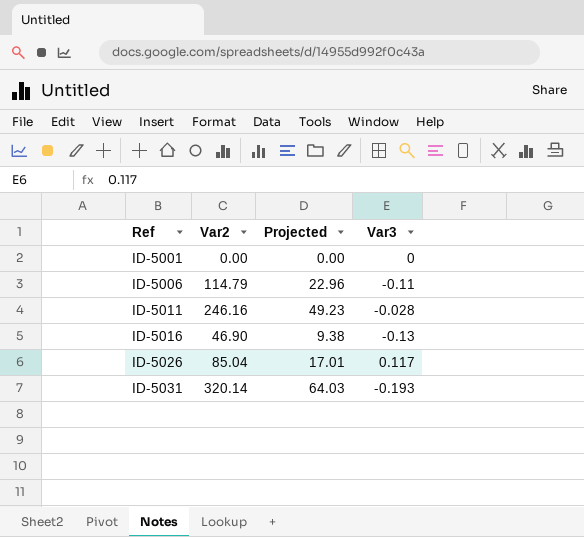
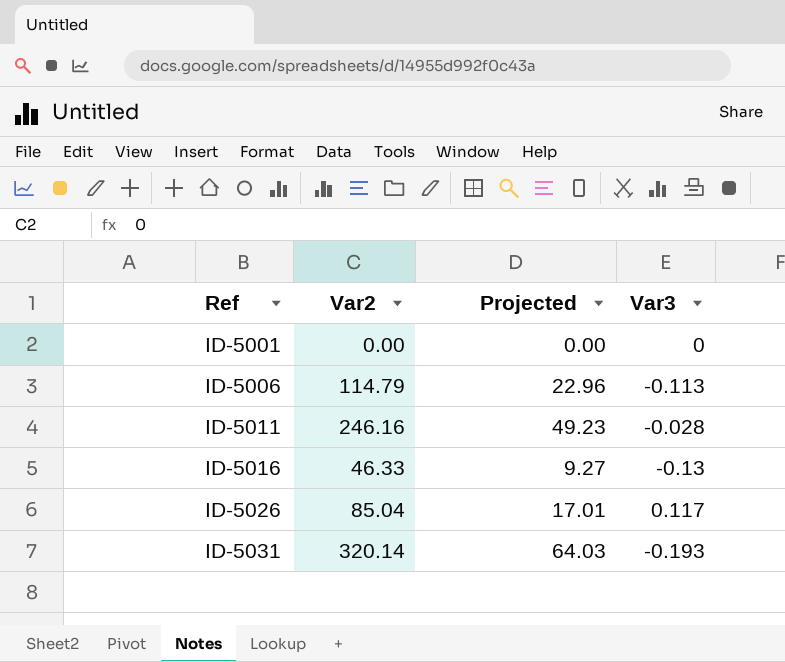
ID-5006 | Var3: -0.11 -> -0.113
ID-5016 | Var2: 46.90 -> 46.33
ID-5016 | Projected: 9.38 -> 9.27

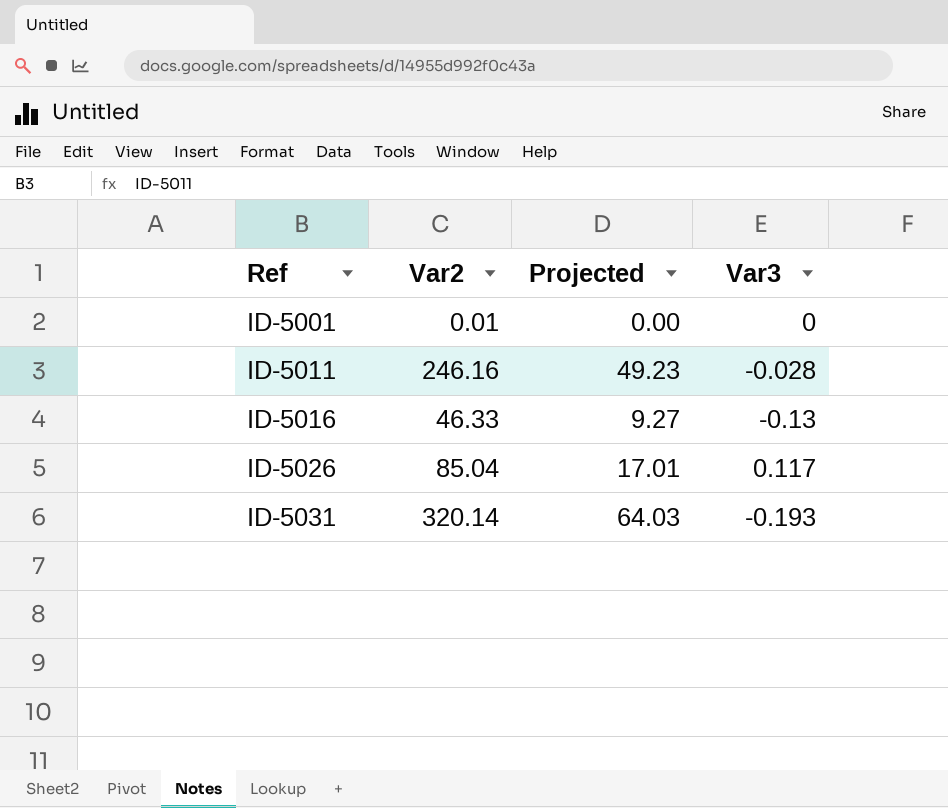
row ID-5006: 114.79 | 22.96 | -0.113 -> none
ID-5001 | Var2: 0.00 -> 0.01

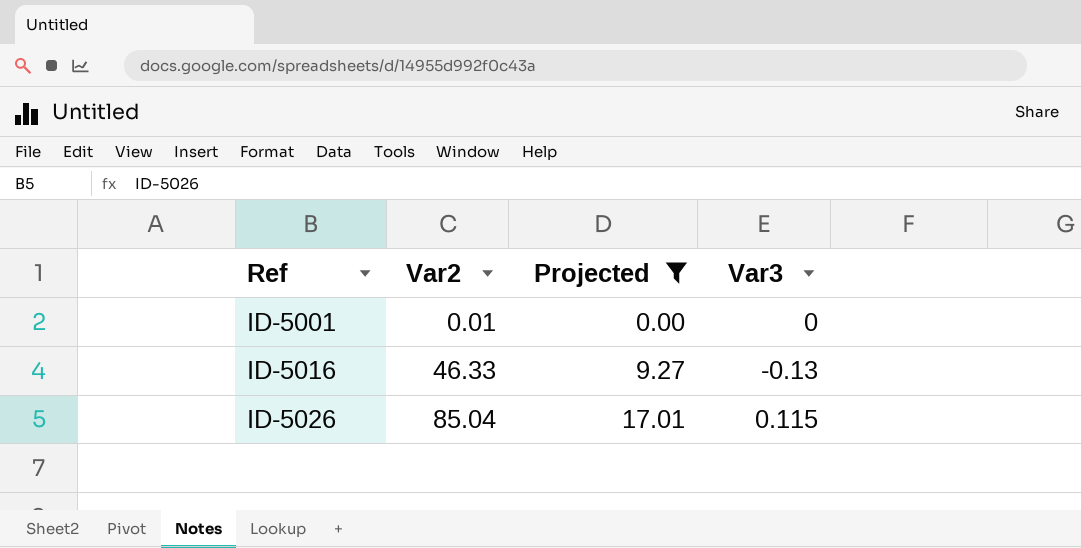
filter: none -> Projected <= 17.01
ID-5026 | Var3: 0.117 -> 0.115

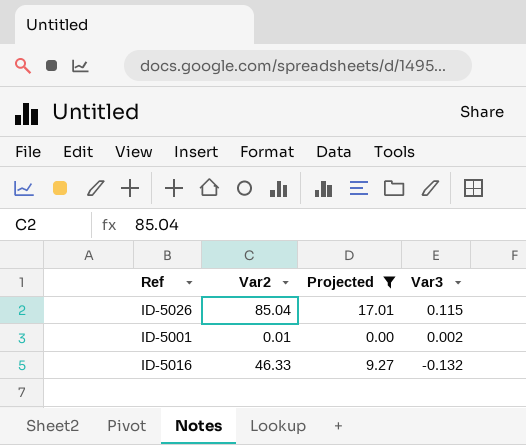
row order: Ref ascending -> Var3 descending
ID-5001 | Var3: 0 -> 0.002
ID-5016 | Var3: -0.13 -> -0.132

